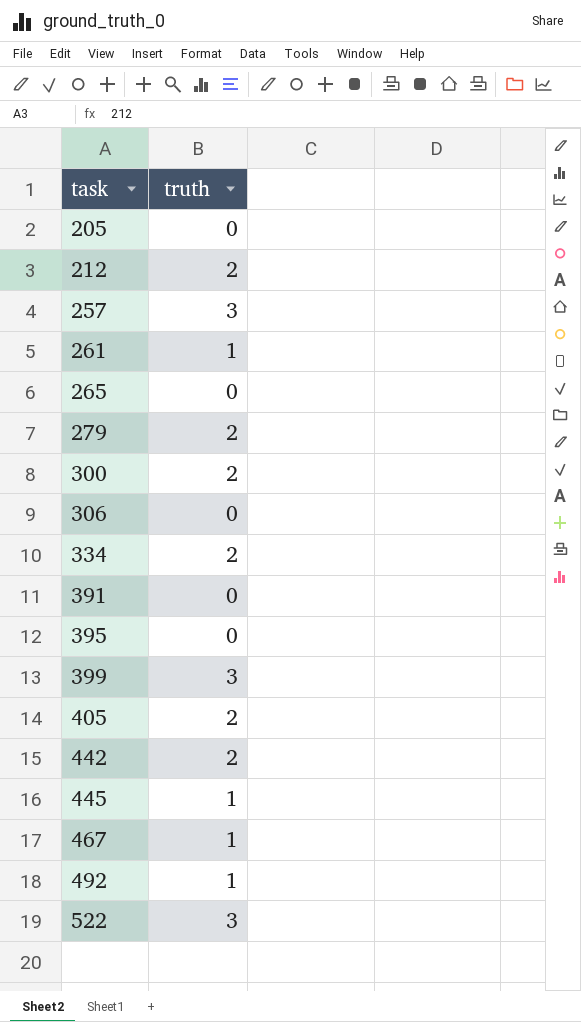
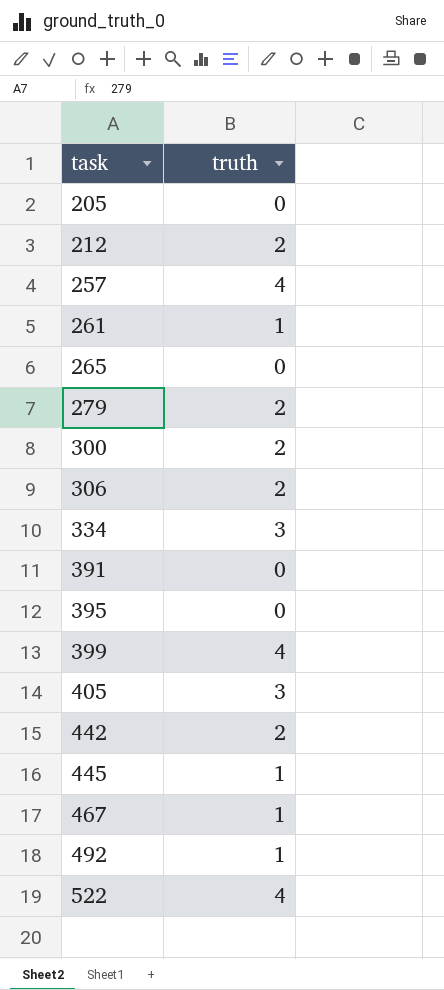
257 | truth: 3 -> 4
306 | truth: 0 -> 2
334 | truth: 2 -> 3
399 | truth: 3 -> 4
405 | truth: 2 -> 3
522 | truth: 3 -> 4

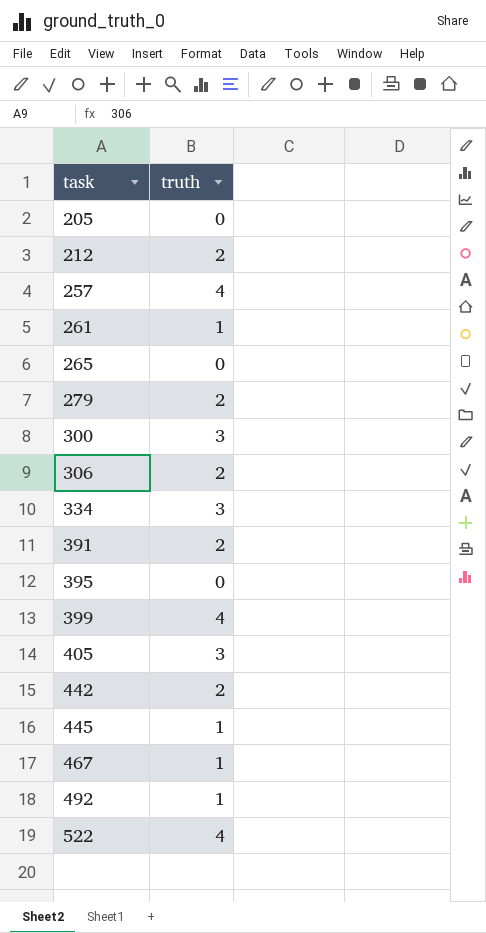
300 | truth: 2 -> 3
391 | truth: 0 -> 2

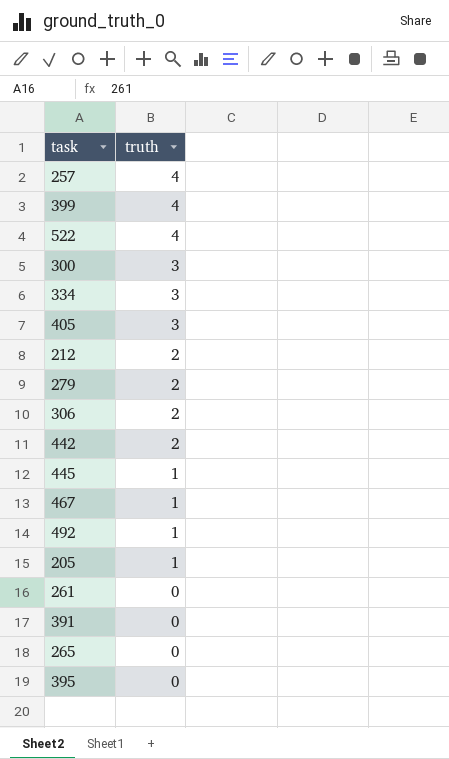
row order: task ascending -> truth descending
205 | truth: 0 -> 1
261 | truth: 1 -> 0
391 | truth: 2 -> 0

